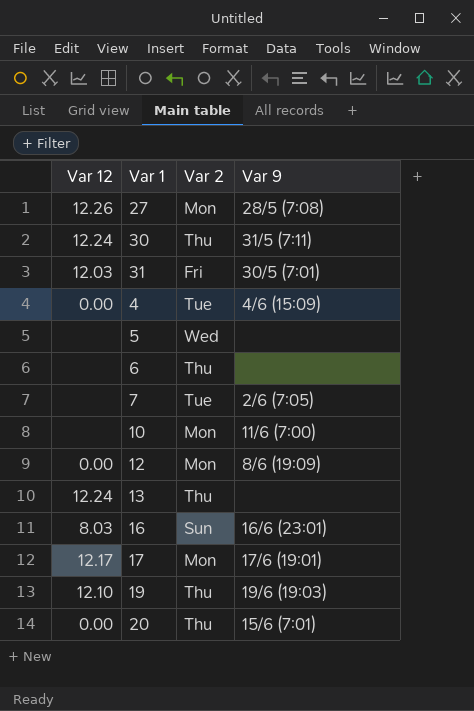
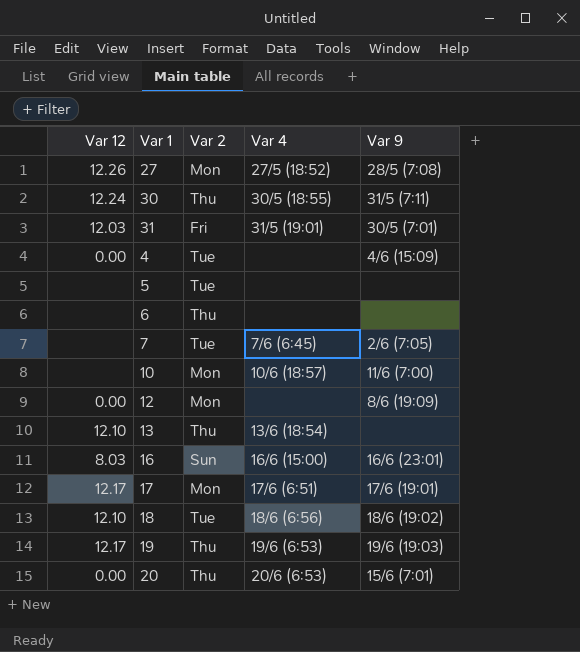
column Var 4 | position: none -> 4
5 | Var 2: Wed -> Tue
13 | Var 12: 12.24 -> 12.10
row 18: none -> 12.10 | Tue | 18/6 (6:56) | 18/6 (19:02)
19 | Var 12: 12.10 -> 12.17

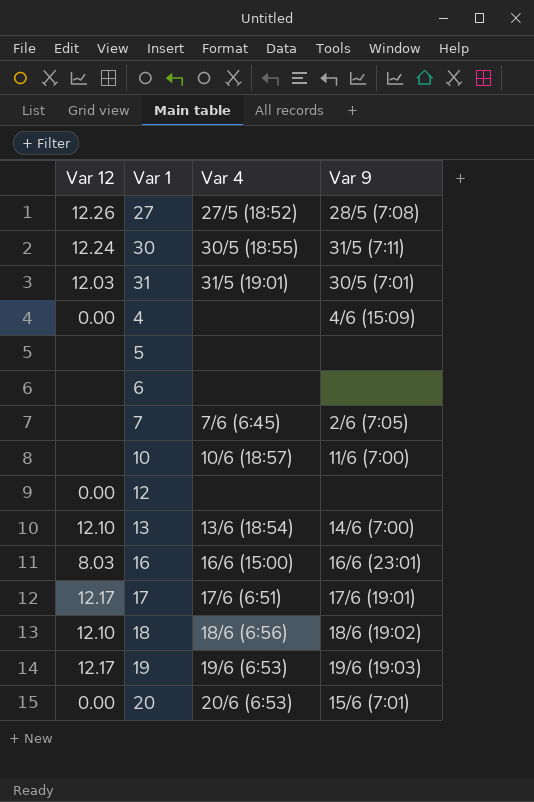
column Var 2 | position: 3 -> none
12 | Var 9: 8/6 (19:09) -> none
13 | Var 9: none -> 14/6 (7:00)

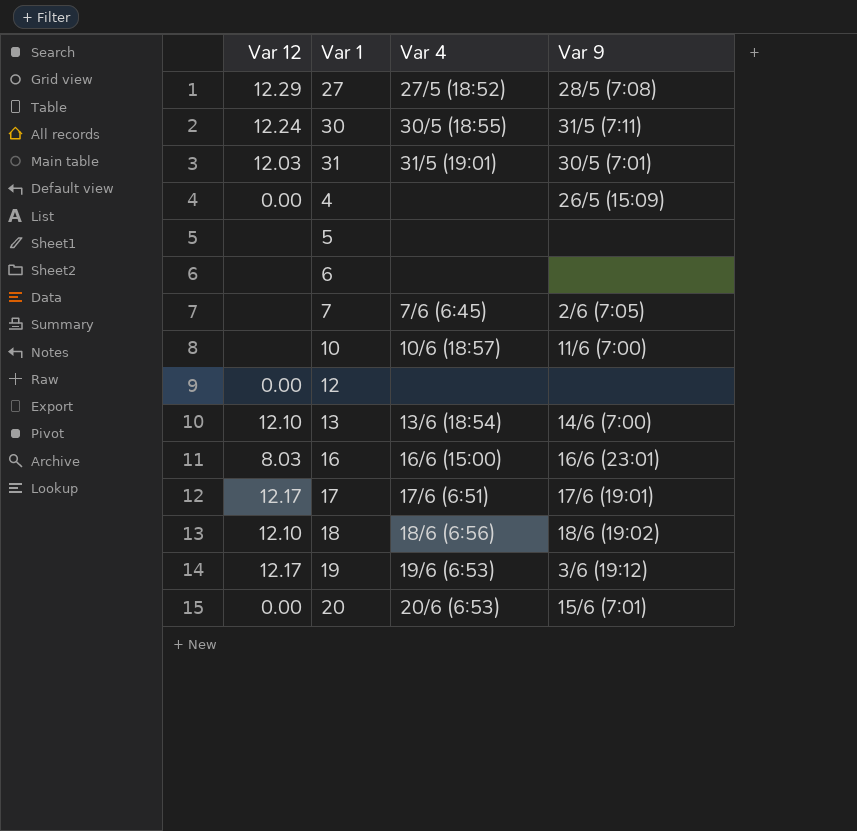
27 | Var 12: 12.26 -> 12.29
4 | Var 9: 4/6 (15:09) -> 26/5 (15:09)
19 | Var 9: 19/6 (19:03) -> 3/6 (19:12)

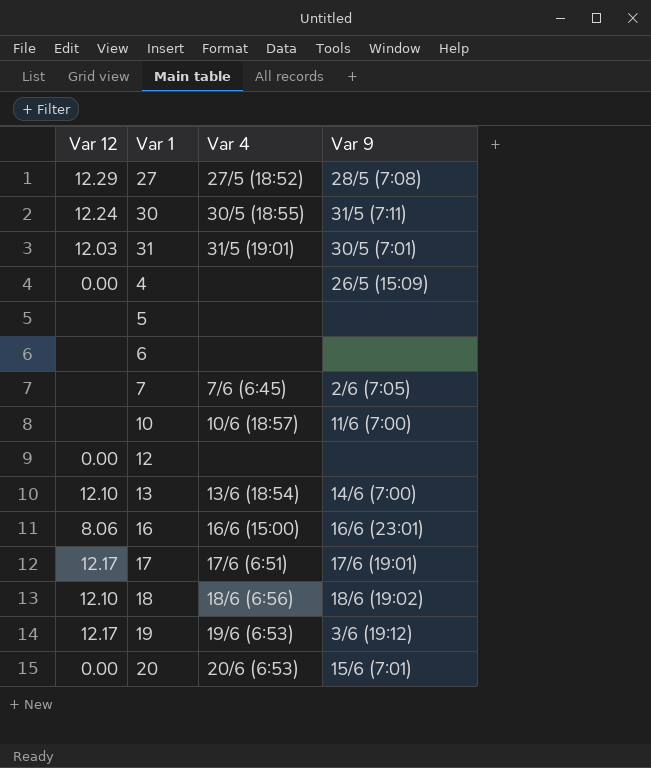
16 | Var 12: 8.03 -> 8.06

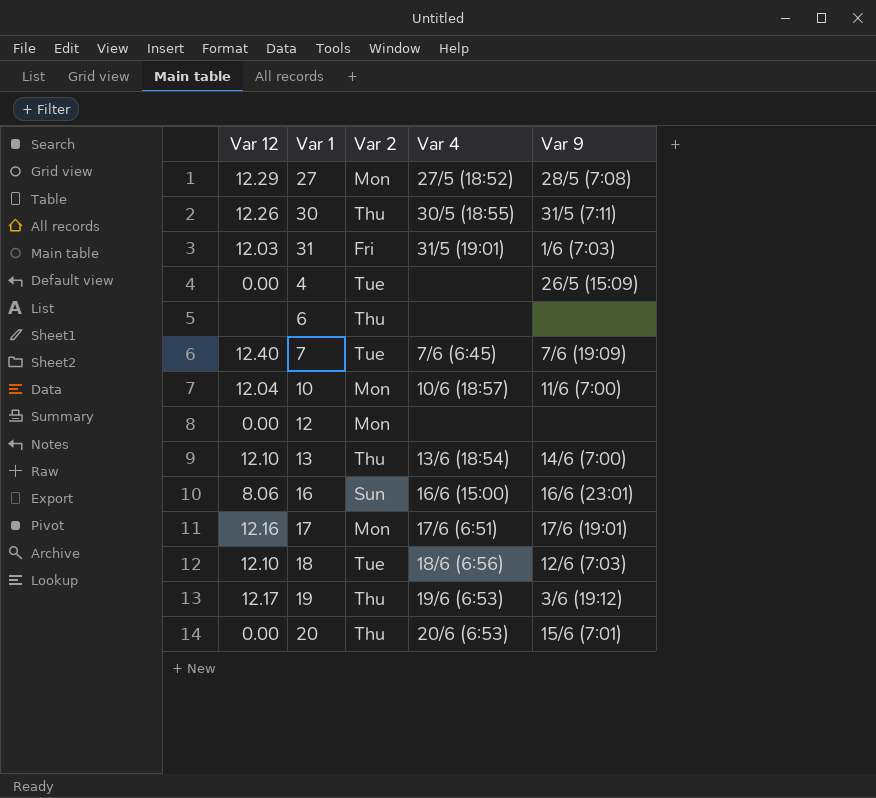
column Var 2 | position: none -> 3
row 5: none | none | none -> none
30 | Var 12: 12.24 -> 12.26
31 | Var 9: 30/5 (7:01) -> 1/6 (7:03)
7 | Var 12: none -> 12.40
7 | Var 9: 2/6 (7:05) -> 7/6 (19:09)
10 | Var 12: none -> 12.04
17 | Var 12: 12.17 -> 12.16
18 | Var 9: 18/6 (19:02) -> 12/6 (7:03)

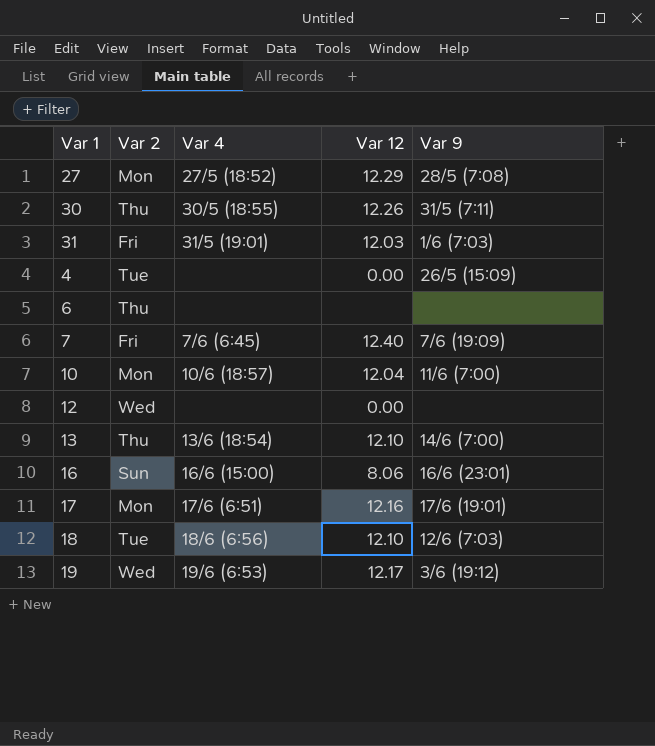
column Var 12 | position: 1 -> 4
row 20: 0.00 | Thu | 20/6 (6:53) | 15/6 (7:01) -> none
7 | Var 2: Tue -> Fri
12 | Var 2: Mon -> Wed
19 | Var 2: Thu -> Wed

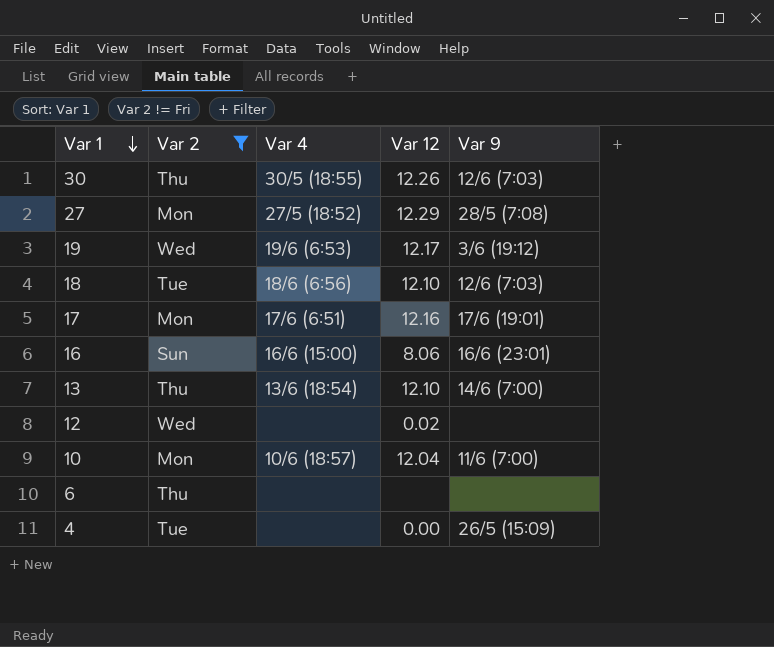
filter: none -> Var 2 != Fri
row order: none -> Var 1 descending
30 | Var 9: 31/5 (7:11) -> 12/6 (7:03)
12 | Var 12: 0.00 -> 0.02

